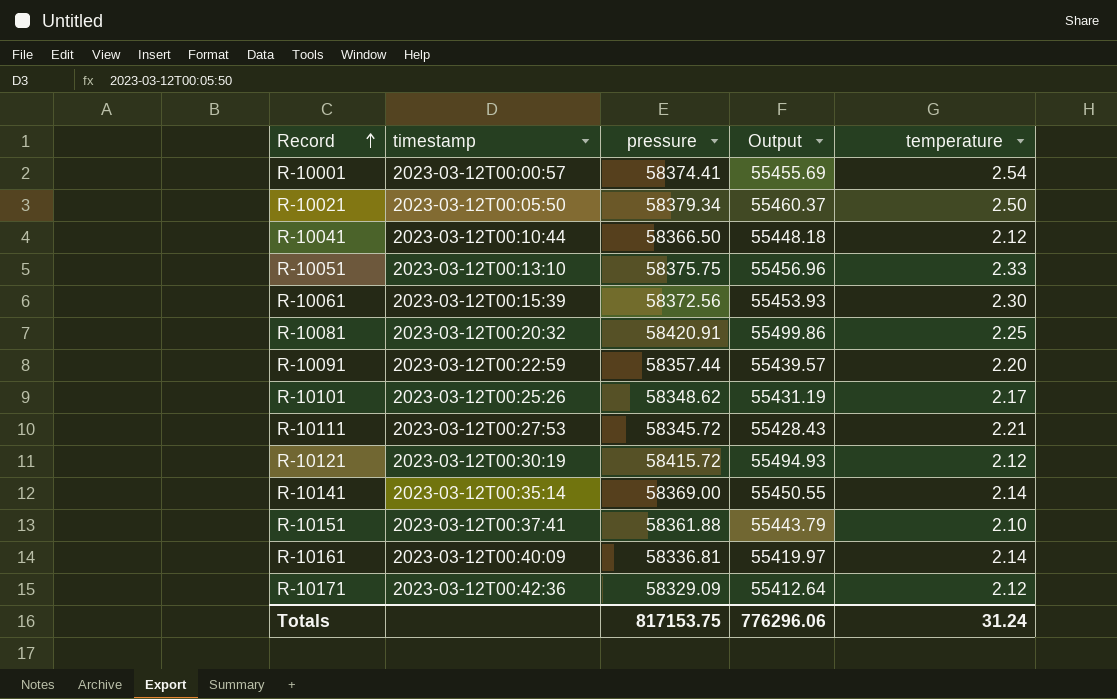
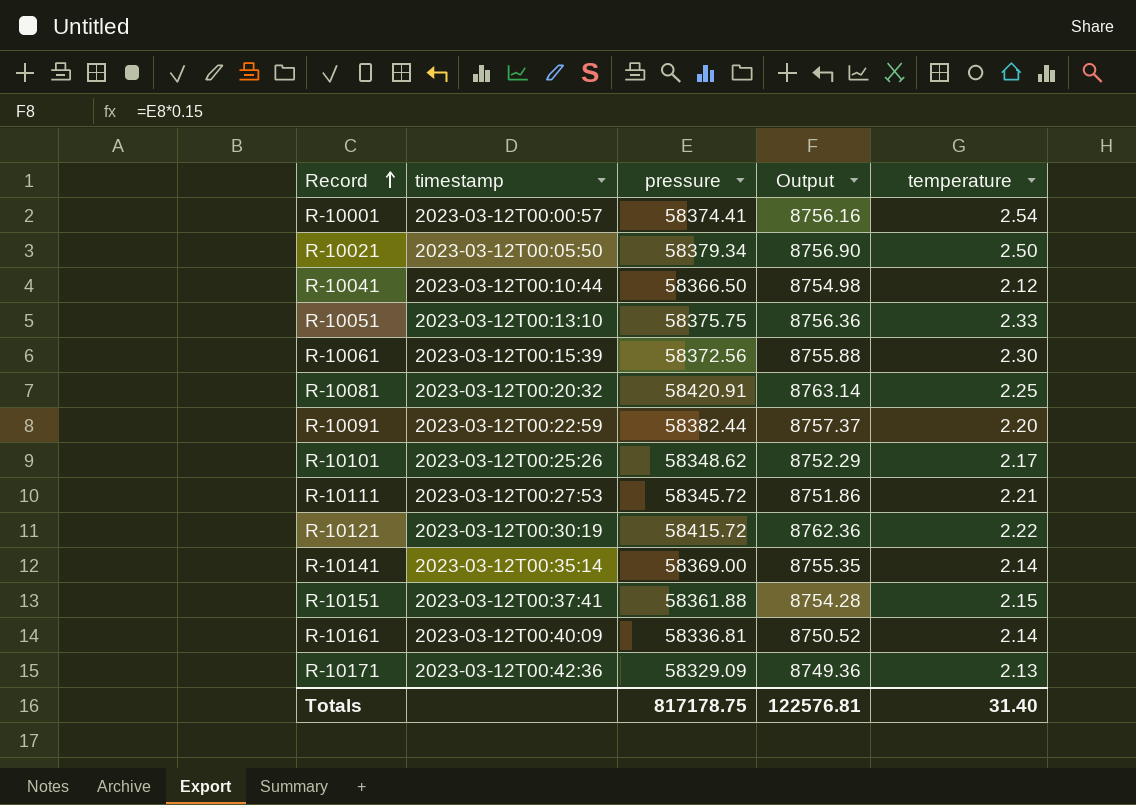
column Output | formula: [pressure] * 0.95 -> [pressure] * 0.15
R-10091 | pressure: 58357.44 -> 58382.44
R-10121 | temperature: 2.12 -> 2.22
R-10151 | temperature: 2.10 -> 2.15
R-10171 | temperature: 2.12 -> 2.13
Totals | pressure: 817153.75 -> 817178.75
Totals | Output: 776296.06 -> 122576.81
Totals | temperature: 31.24 -> 31.40

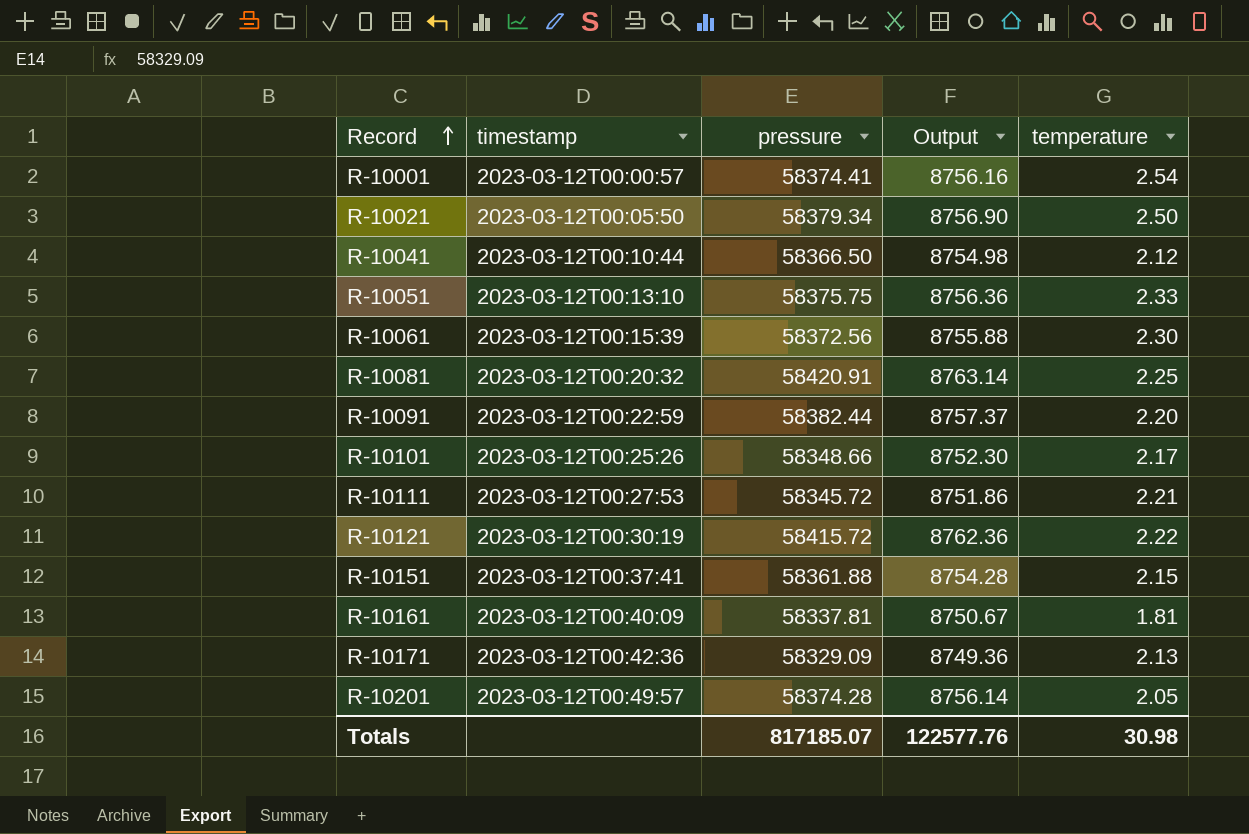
row R-10141: 2023-03-12T00:35:14 | 58369.00 | 8755.35 | 2.14 -> none
R-10101 | pressure: 58348.62 -> 58348.66
R-10101 | Output: 8752.29 -> 8752.30
R-10161 | pressure: 58336.81 -> 58337.81
R-10161 | Output: 8750.52 -> 8750.67
R-10161 | temperature: 2.14 -> 1.81
row R-10201: none -> 2023-03-12T00:49:57 | 58374.28 | 8756.14 | 2.05
Totals | pressure: 817178.75 -> 817185.07
Totals | Output: 122576.81 -> 122577.76
Totals | temperature: 31.40 -> 30.98

